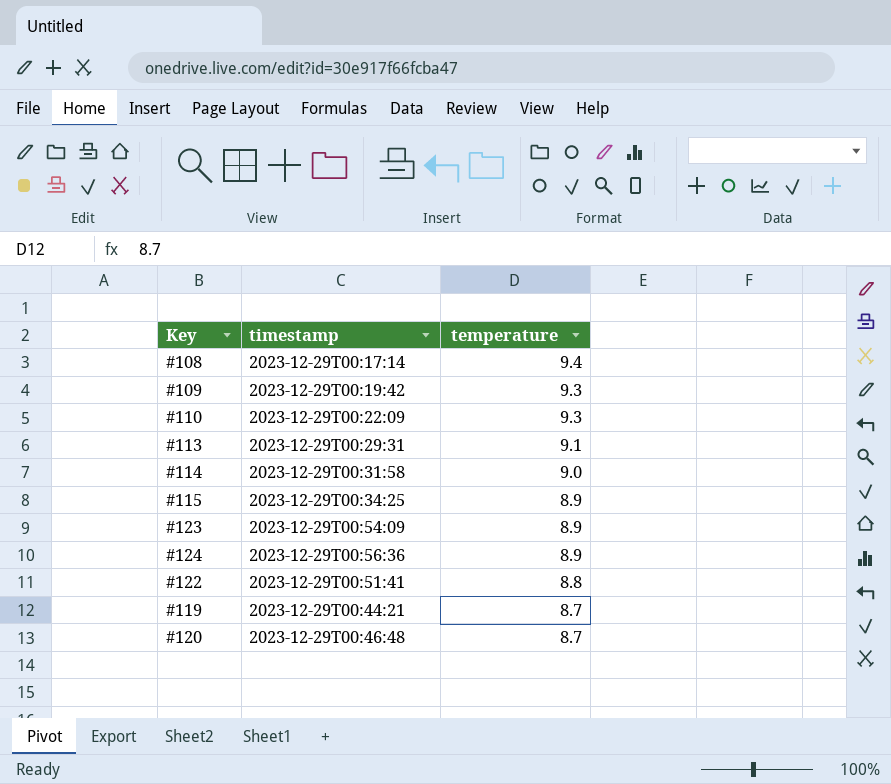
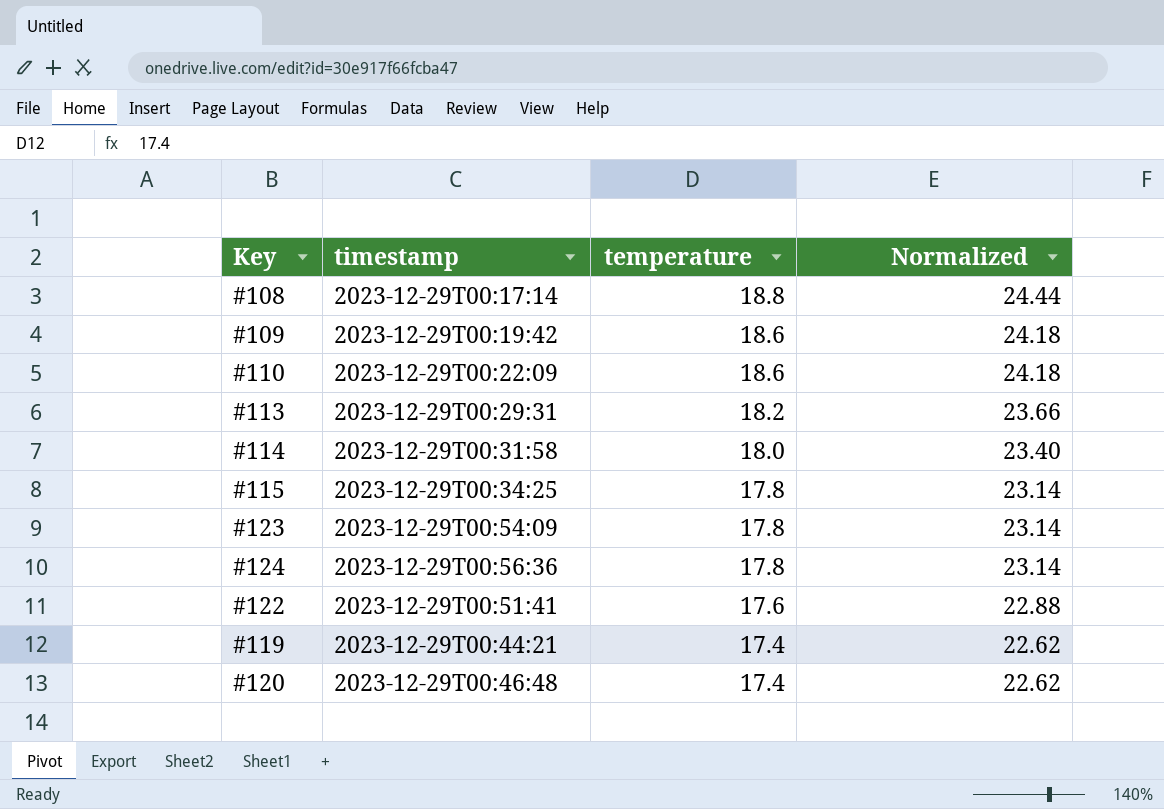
column Normalized | formula: none -> [temperature] * 1.3
#108 | temperature: 9.4 -> 18.8
#109 | temperature: 9.3 -> 18.6
#110 | temperature: 9.3 -> 18.6
#113 | temperature: 9.1 -> 18.2
#114 | temperature: 9.0 -> 18.0
#115 | temperature: 8.9 -> 17.8
#123 | temperature: 8.9 -> 17.8
#124 | temperature: 8.9 -> 17.8
#122 | temperature: 8.8 -> 17.6
#119 | temperature: 8.7 -> 17.4
#120 | temperature: 8.7 -> 17.4

